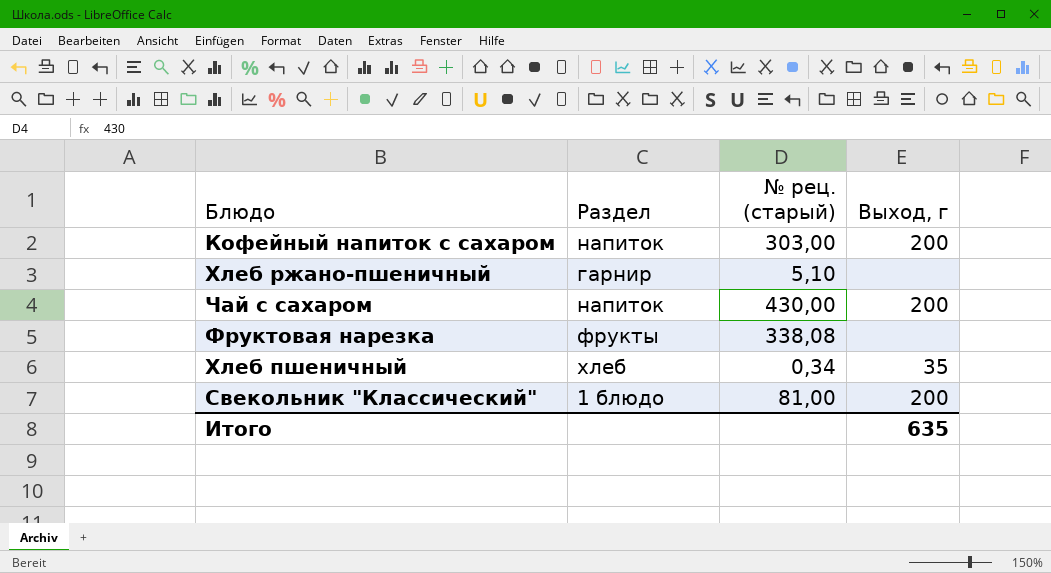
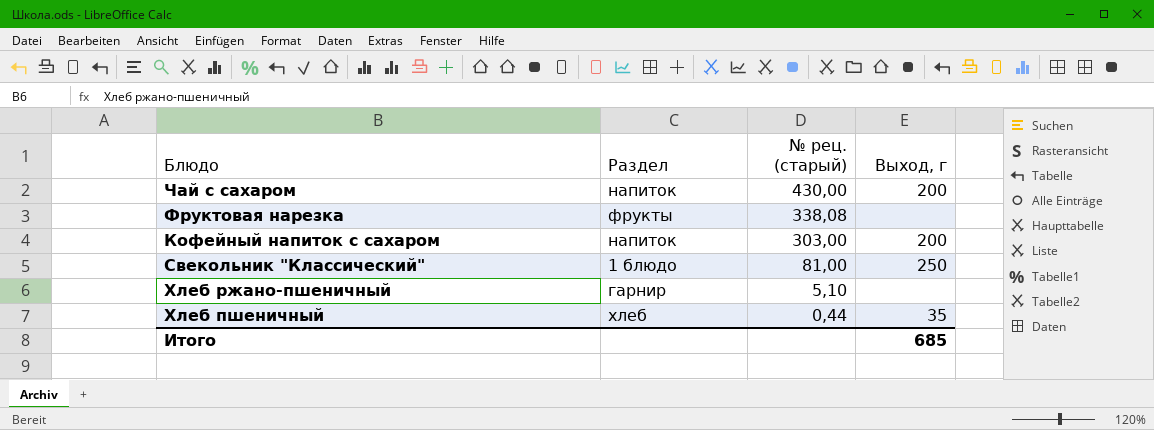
row order: none -> № рец. (старый) descending
Свекольник "Классический" | Выход, г: 200 -> 250
Хлеб пшеничный | № рец. (старый): 0,34 -> 0,44
Итого | Выход, г: 635 -> 685

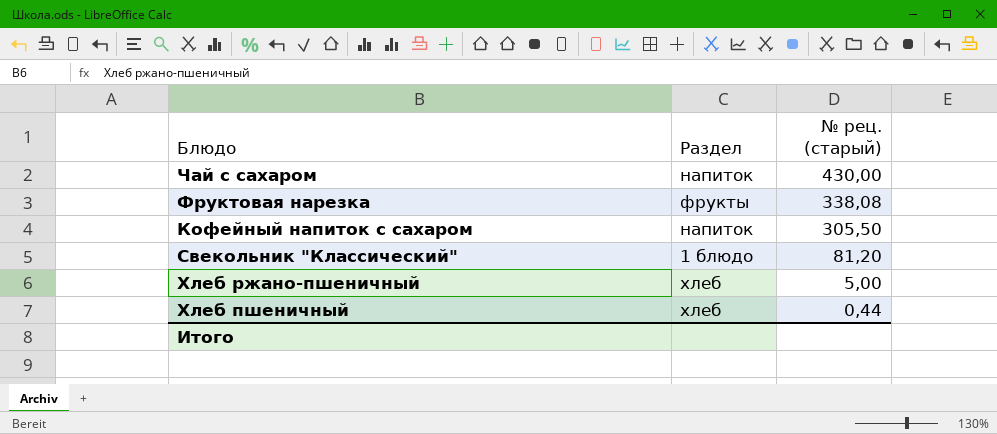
column Выход, г | position: 4 -> none
Кофейный напиток с сахаром | № рец. (старый): 303,00 -> 305,50
Свекольник "Классический" | № рец. (старый): 81,00 -> 81,20
Хлеб ржано-пшеничный | Раздел: гарнир -> хлеб
Хлеб ржано-пшеничный | № рец. (старый): 5,10 -> 5,00

